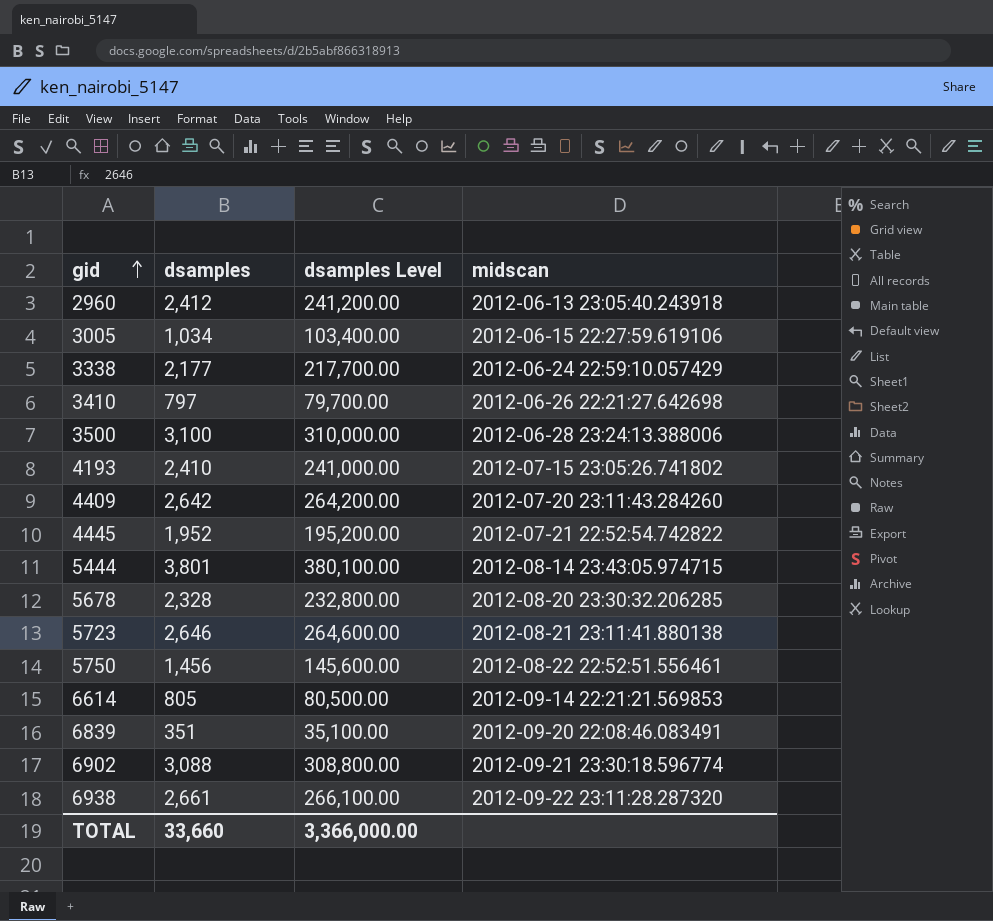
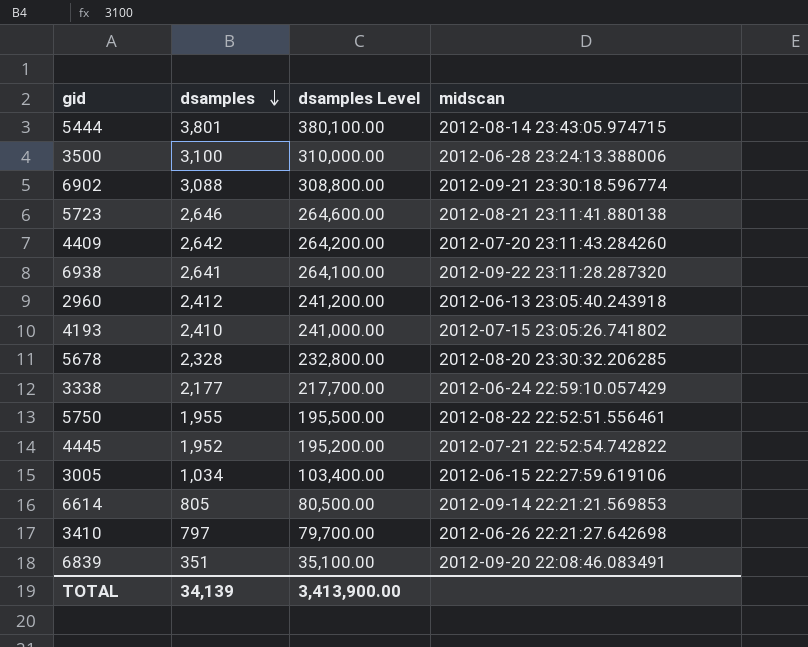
row order: gid ascending -> dsamples descending
6938 | dsamples: 2,661 -> 2,641
6938 | dsamples Level: 266,100.00 -> 264,100.00
5750 | dsamples: 1,456 -> 1,955
5750 | dsamples Level: 145,600.00 -> 195,500.00
TOTAL | dsamples: 33,660 -> 34,139
TOTAL | dsamples Level: 3,366,000.00 -> 3,413,900.00

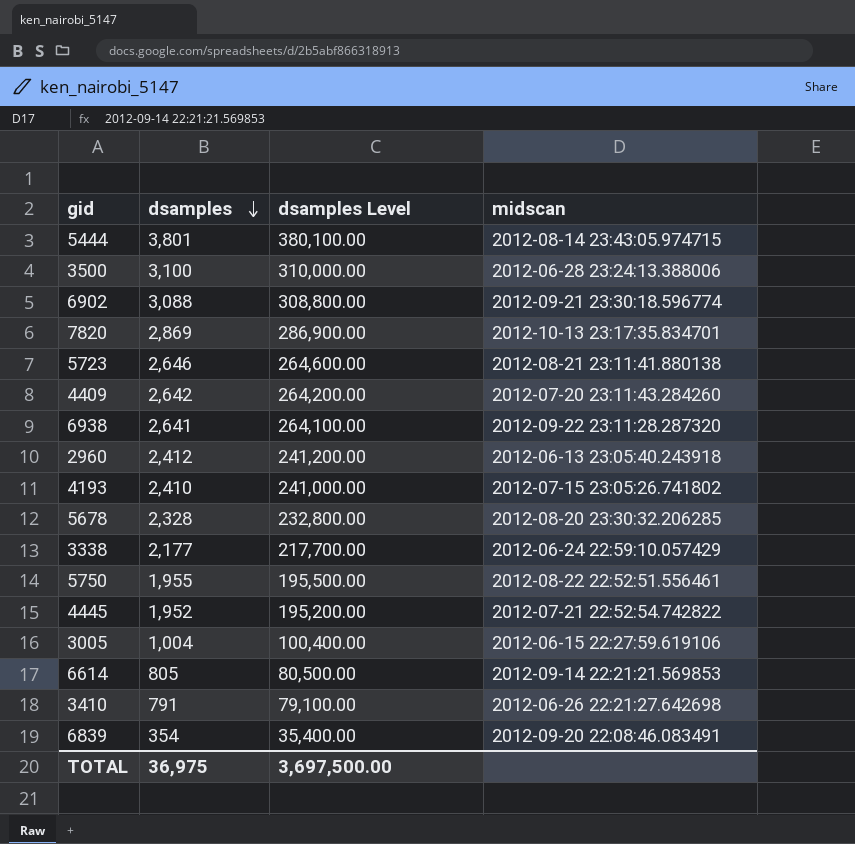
row 7820: none -> 2,869 | 286,900.00 | 2012-10-13 23:17:35.834701
3005 | dsamples: 1,034 -> 1,004
3005 | dsamples Level: 103,400.00 -> 100,400.00
3410 | dsamples: 797 -> 791
3410 | dsamples Level: 79,700.00 -> 79,100.00
6839 | dsamples: 351 -> 354
6839 | dsamples Level: 35,100.00 -> 35,400.00
TOTAL | dsamples: 34,139 -> 36,975
TOTAL | dsamples Level: 3,413,900.00 -> 3,697,500.00

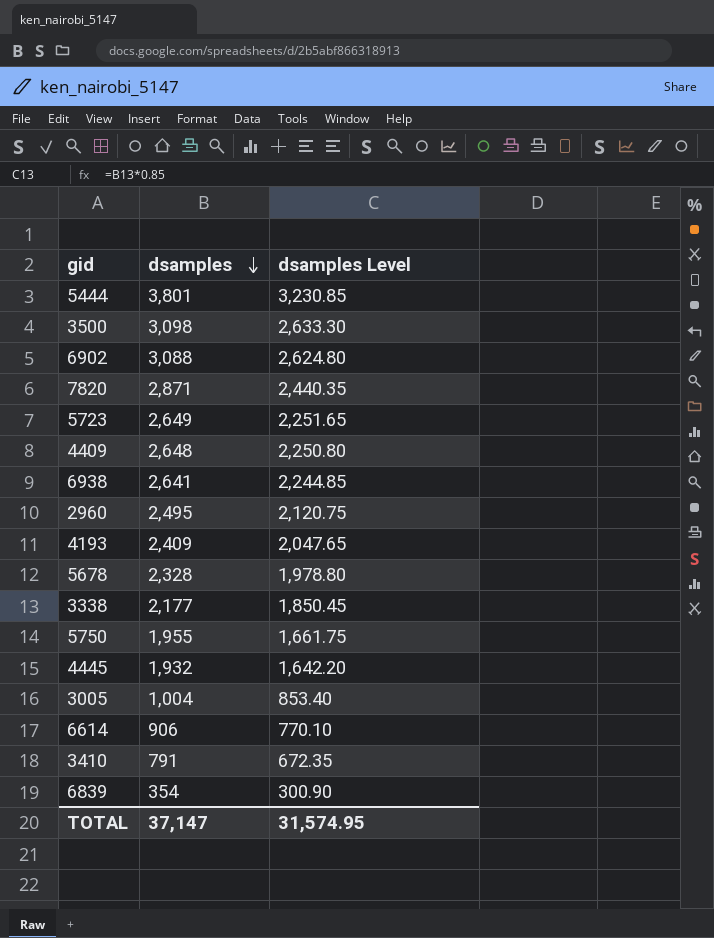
column midscan | position: 4 -> none
column dsamples Level | formula: [dsamples] * 100 -> [dsamples] * 0.85
3500 | dsamples: 3,100 -> 3,098
7820 | dsamples: 2,869 -> 2,871
5723 | dsamples: 2,646 -> 2,649
4409 | dsamples: 2,642 -> 2,648
2960 | dsamples: 2,412 -> 2,495
4193 | dsamples: 2,410 -> 2,409
4445 | dsamples: 1,952 -> 1,932
6614 | dsamples: 805 -> 906
TOTAL | dsamples: 36,975 -> 37,147
TOTAL | dsamples Level: 3,697,500.00 -> 31,574.95

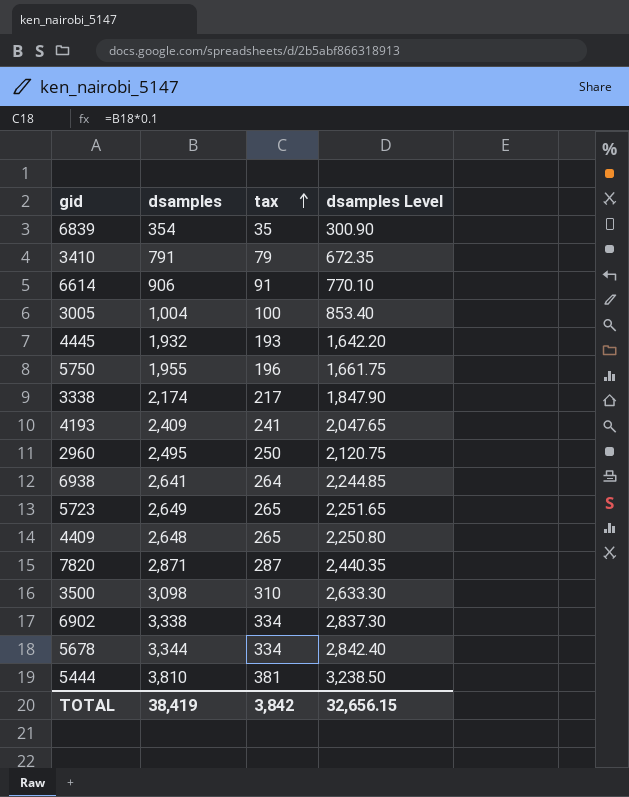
row order: dsamples descending -> tax ascending
column tax | formula: none -> [dsamples] * 0.1
3338 | dsamples: 2,177 -> 2,174
3338 | dsamples Level: 1,850.45 -> 1,847.90
6902 | dsamples: 3,088 -> 3,338
6902 | dsamples Level: 2,624.80 -> 2,837.30
5678 | dsamples: 2,328 -> 3,344
5678 | dsamples Level: 1,978.80 -> 2,842.40
5444 | dsamples: 3,801 -> 3,810
5444 | dsamples Level: 3,230.85 -> 3,238.50
TOTAL | dsamples: 37,147 -> 38,419
TOTAL | dsamples Level: 31,574.95 -> 32,656.15

